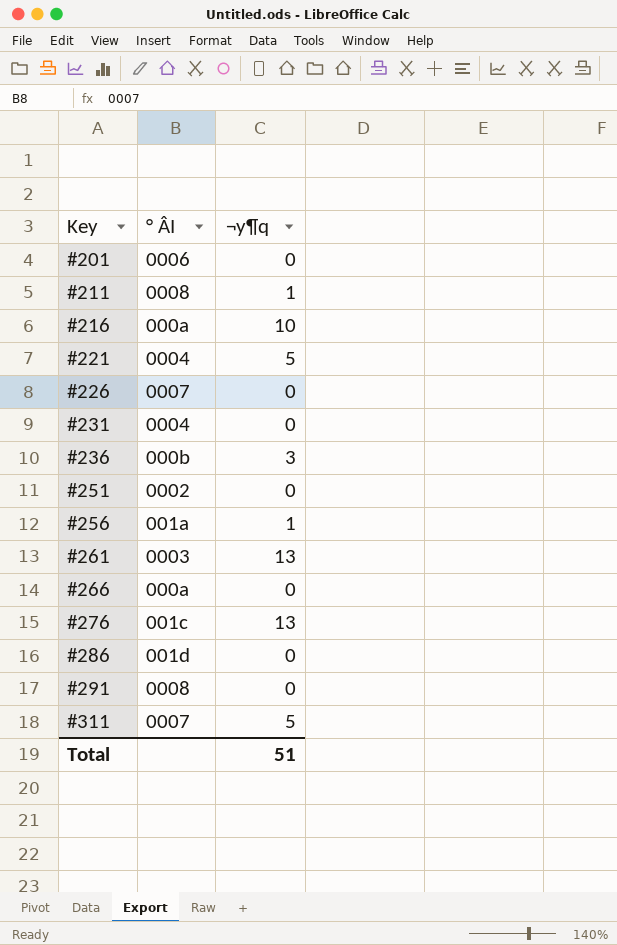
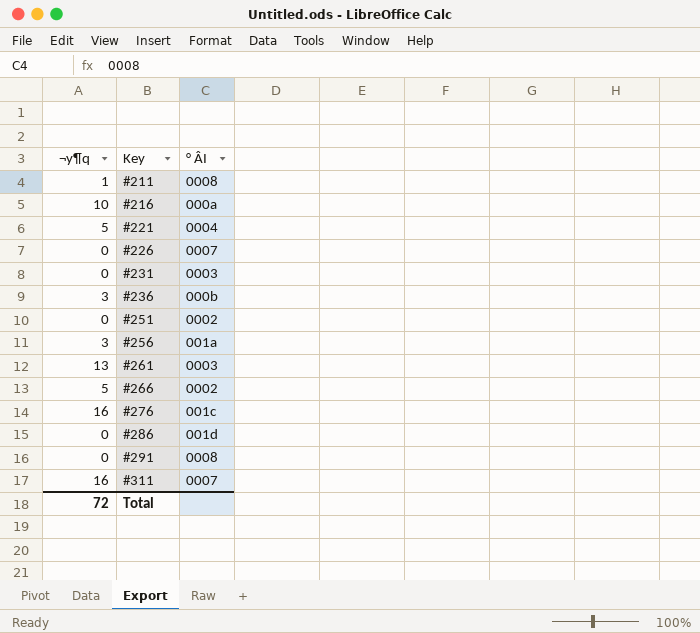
column ¬y¶q | position: 3 -> 1
row #201: 0006 | 0 -> none
#231 | ° ÂI: 0004 -> 0003
#256 | ¬y¶q: 1 -> 3
#266 | ¬y¶q: 0 -> 5
#266 | ° ÂI: 000a -> 0002
#276 | ¬y¶q: 13 -> 16
#311 | ¬y¶q: 5 -> 16
Total | ¬y¶q: 51 -> 72

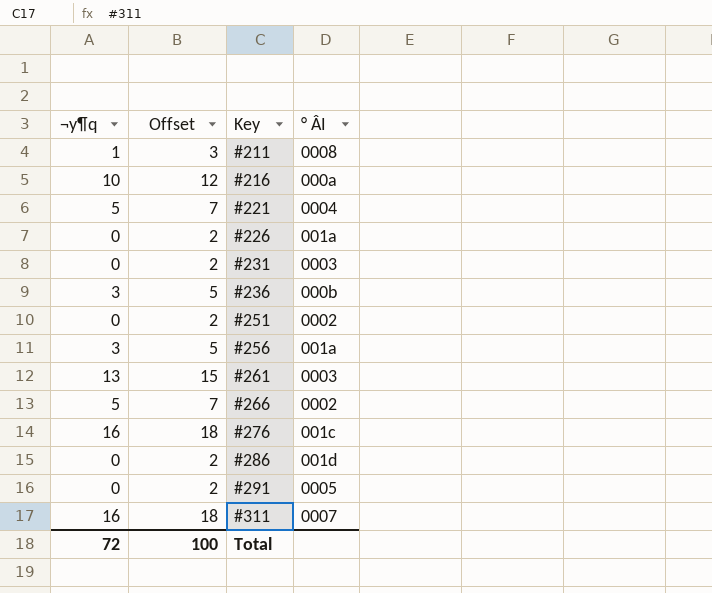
column Offset | formula: none -> [¬y¶q] + 2
#226 | ° ÂI: 0007 -> 001a
#291 | ° ÂI: 0008 -> 0005

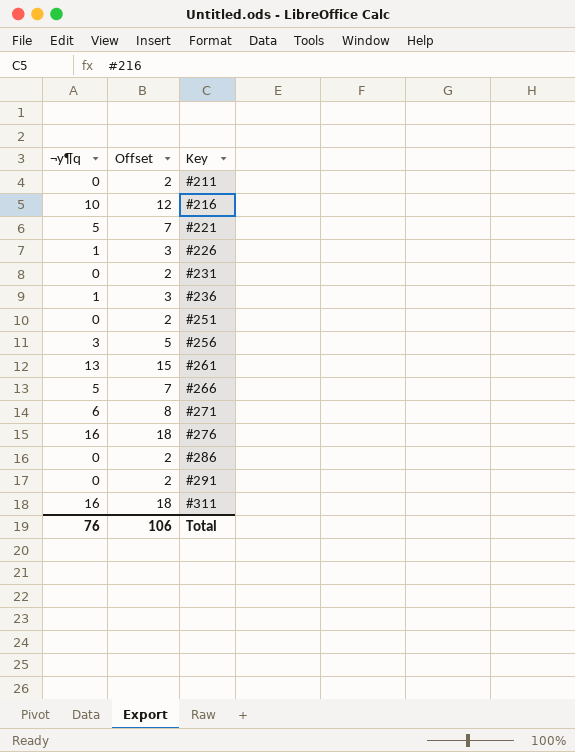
column ° ÂI | position: 4 -> none
#211 | ¬y¶q: 1 -> 0
#211 | Offset: 3 -> 2
#226 | ¬y¶q: 0 -> 1
#226 | Offset: 2 -> 3
#236 | ¬y¶q: 3 -> 1
#236 | Offset: 5 -> 3
row #271: none -> 6 | 8
Total | ¬y¶q: 72 -> 76
Total | Offset: 100 -> 106

